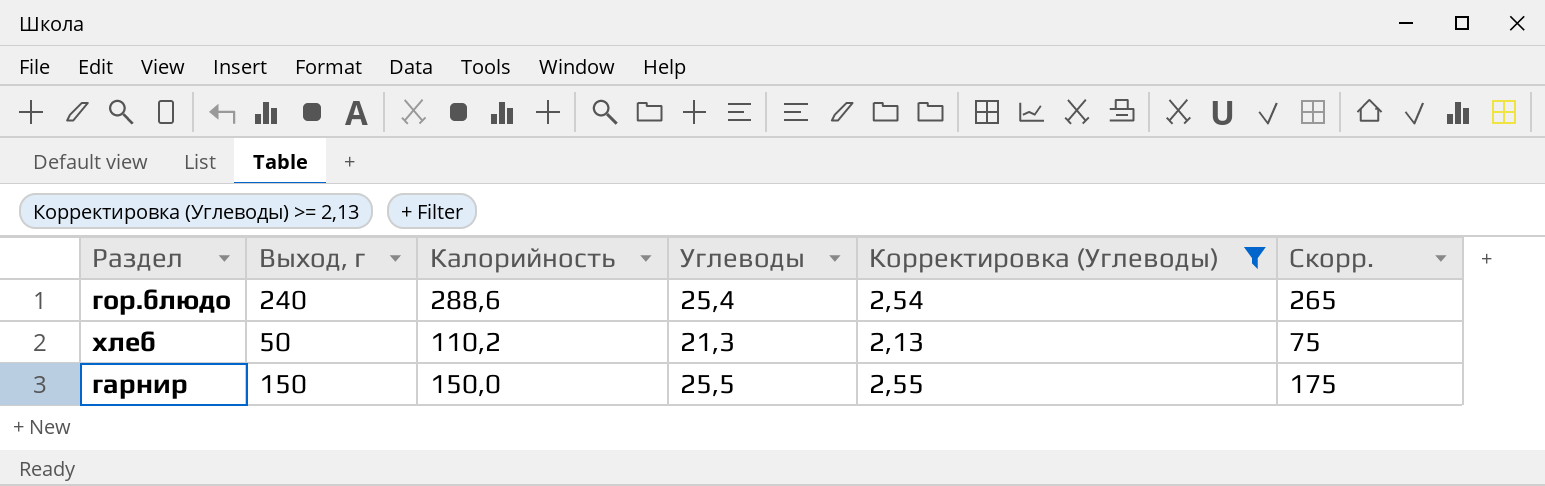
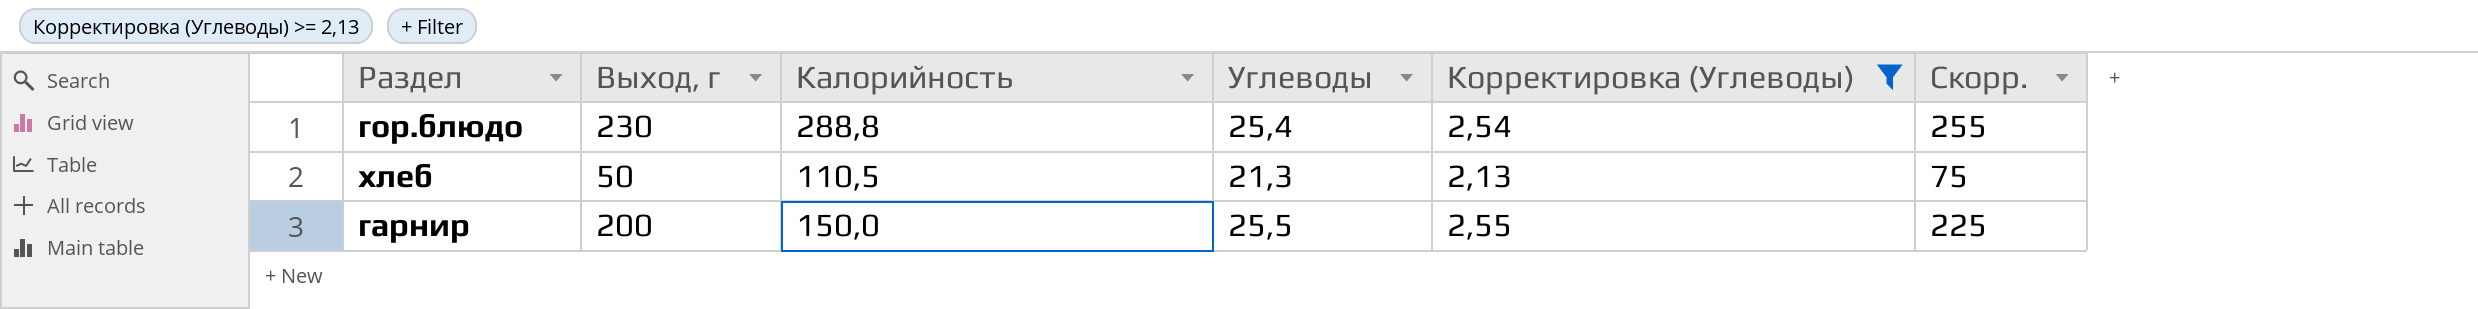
гор.блюдо | Выход, г: 240 -> 230
гор.блюдо | Калорийность: 288,6 -> 288,8
гор.блюдо | Скорр.: 265 -> 255
хлеб | Калорийность: 110,2 -> 110,5
гарнир | Выход, г: 150 -> 200
гарнир | Скорр.: 175 -> 225

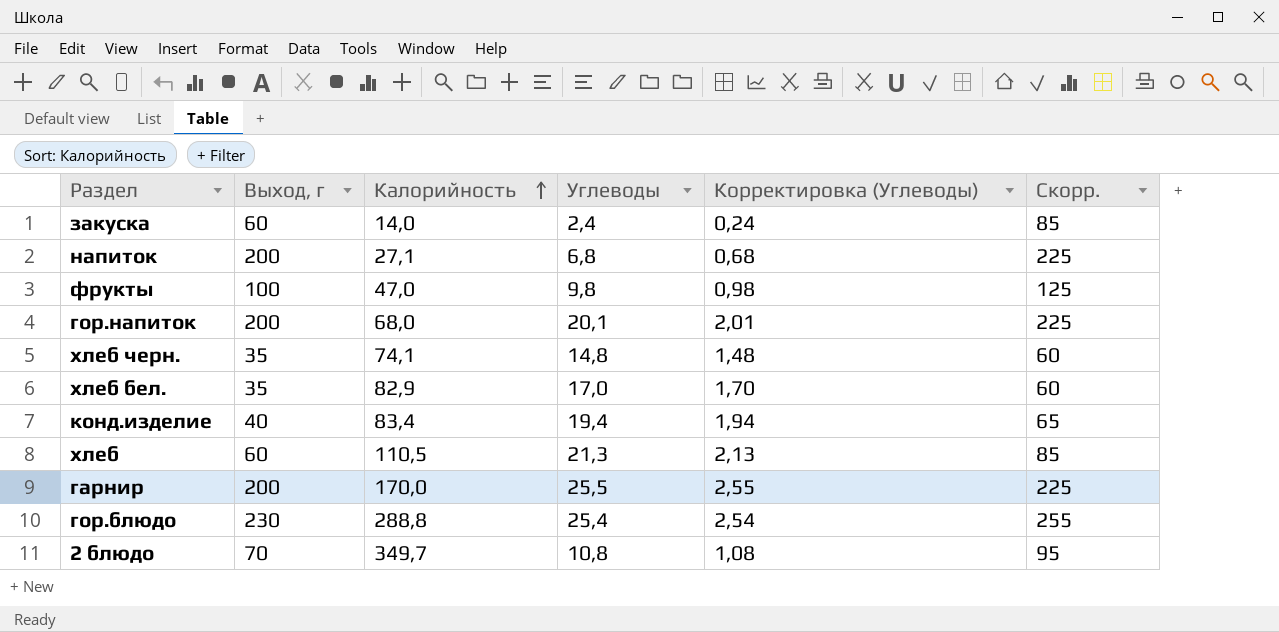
filter: Корректировка (Углеводы) >= 2,13 -> none
row order: none -> Калорийность ascending
хлеб | Выход, г: 50 -> 60
хлеб | Скорр.: 75 -> 85
гарнир | Калорийность: 150,0 -> 170,0

